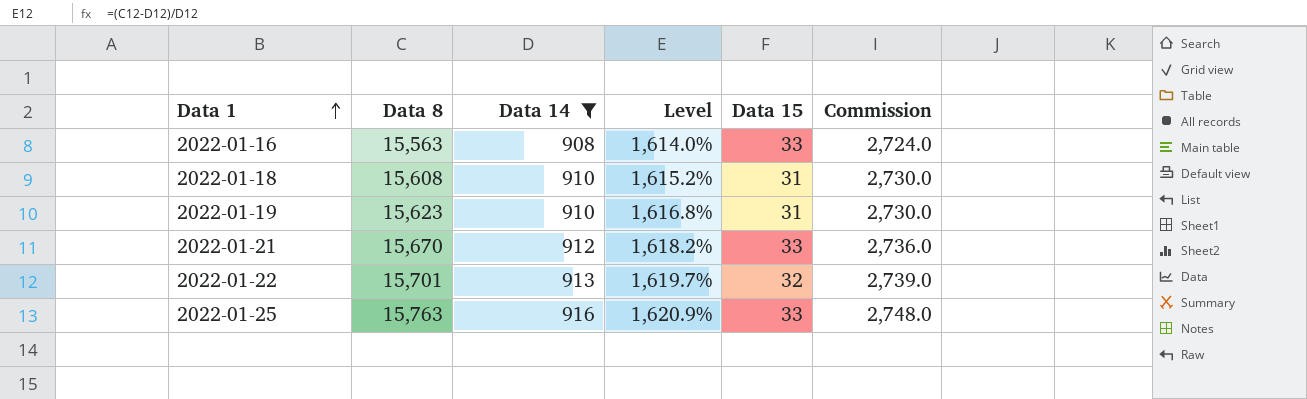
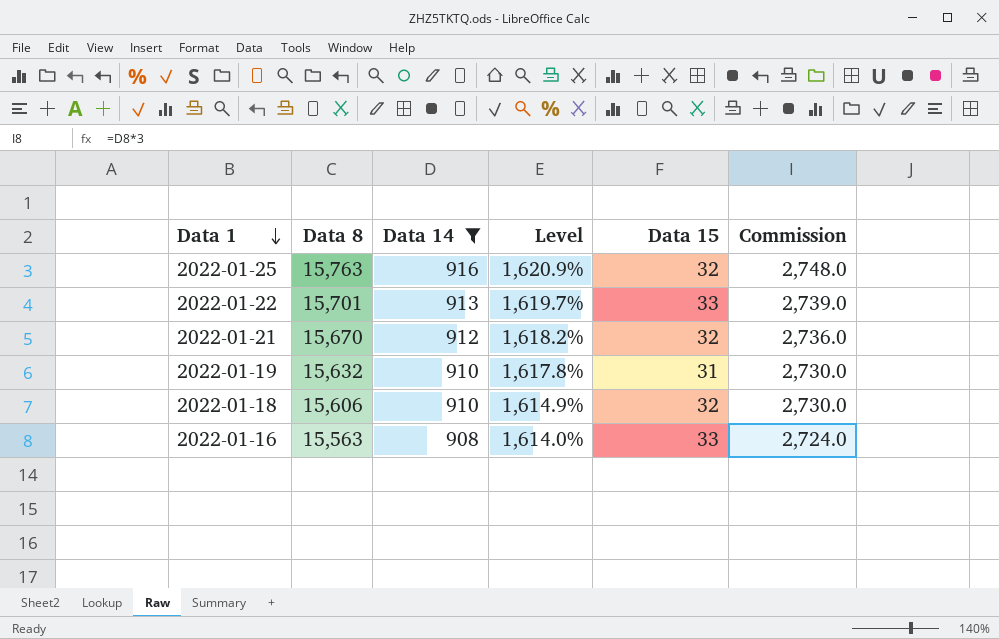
row order: Data 1 ascending -> Data 1 descending
2022-01-25 | Data 15: 33 -> 32
2022-01-22 | Data 15: 32 -> 33
2022-01-21 | Data 15: 33 -> 32
2022-01-19 | Data 8: 15,623 -> 15,632
2022-01-19 | Level: 1,616.8% -> 1,617.8%
2022-01-18 | Data 8: 15,608 -> 15,606
2022-01-18 | Level: 1,615.2% -> 1,614.9%
2022-01-18 | Data 15: 31 -> 32

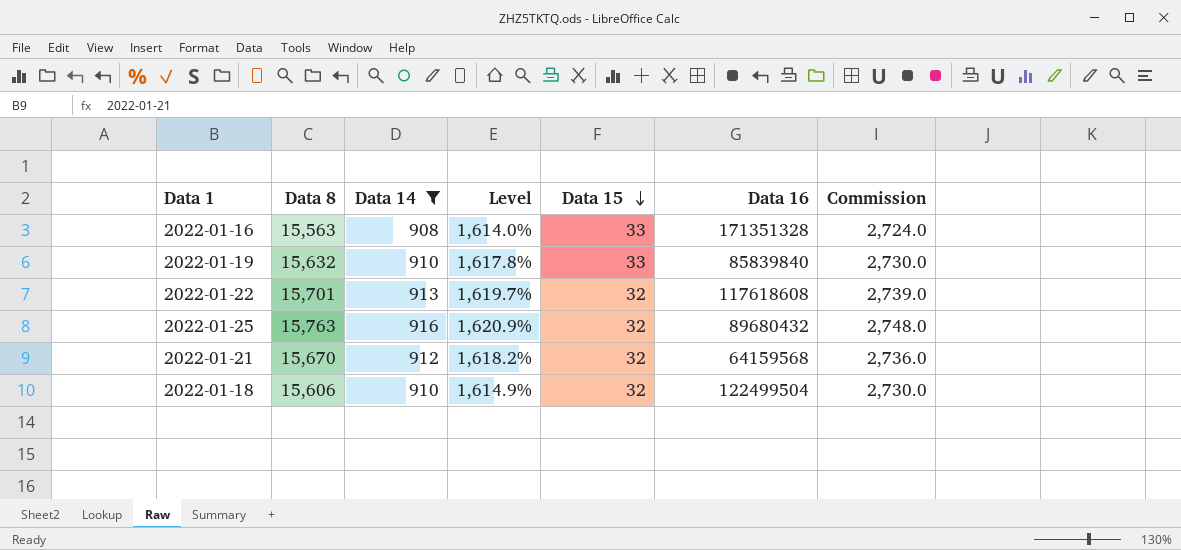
row order: Data 1 descending -> Data 15 descending
column Data 16 | position: none -> 6
2022-01-19 | Data 15: 31 -> 33
2022-01-22 | Data 15: 33 -> 32

